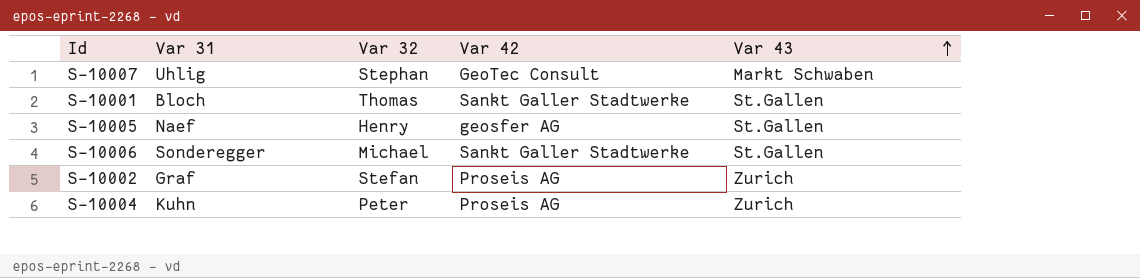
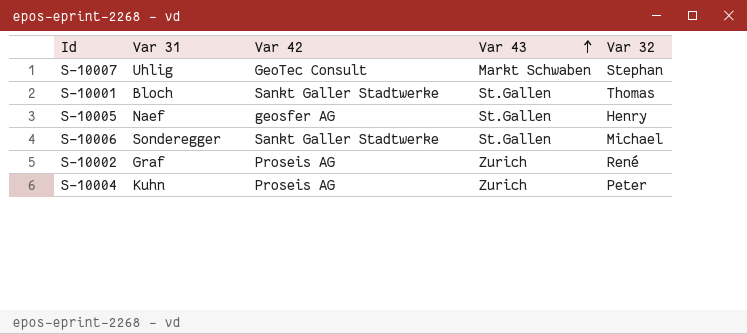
column Var 32 | position: 3 -> 5
S-10002 | Var 32: Stefan -> René

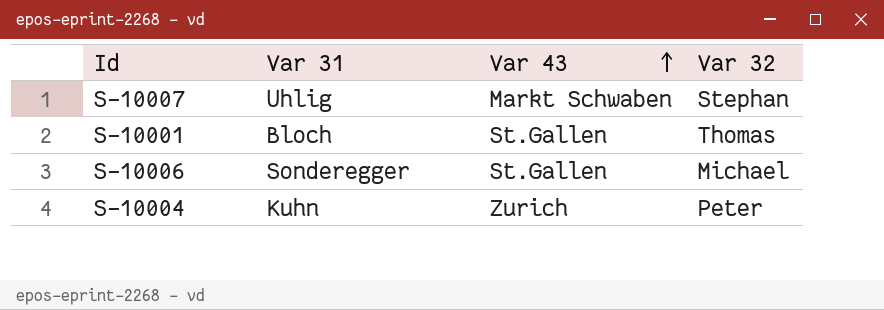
column Var 42 | position: 3 -> none
row S-10005: Naef | geosfer AG | St.Gallen | Henry -> none
row S-10002: Graf | Proseis AG | Zurich | René -> none

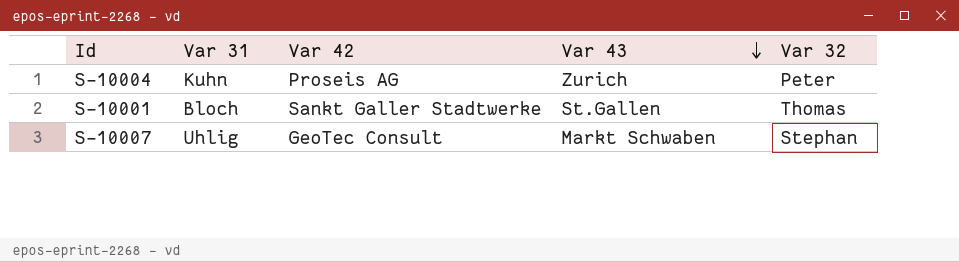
row order: Var 43 ascending -> Var 43 descending
column Var 42 | position: none -> 3
row S-10006: Sonderegger | St.Gallen | Michael -> none

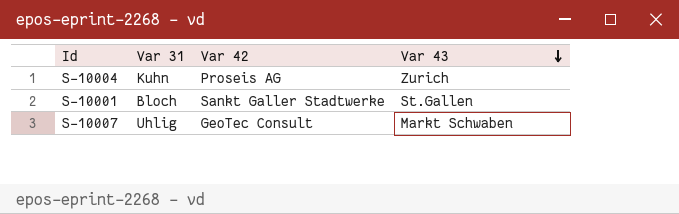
column Var 32 | position: 5 -> none

